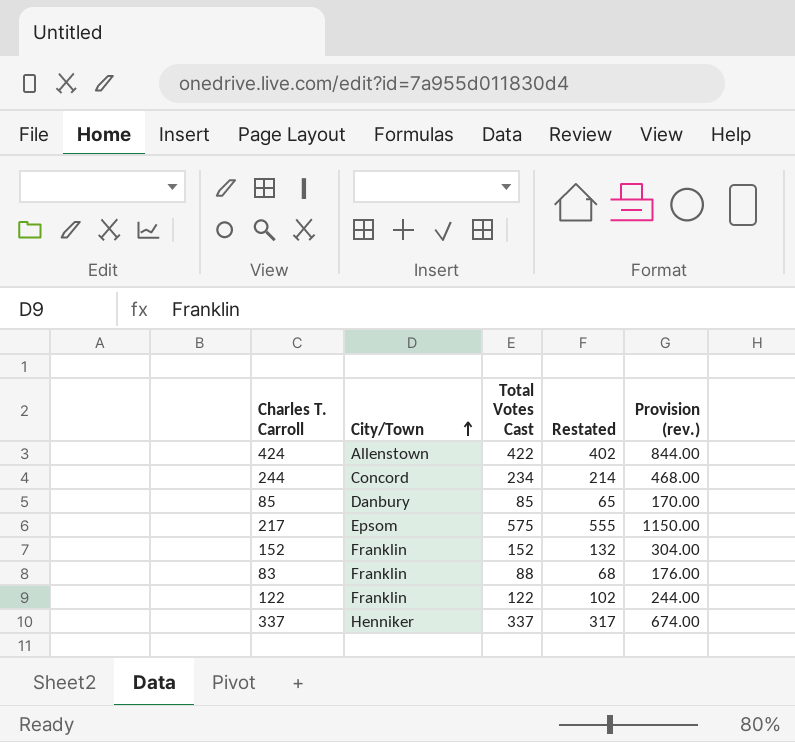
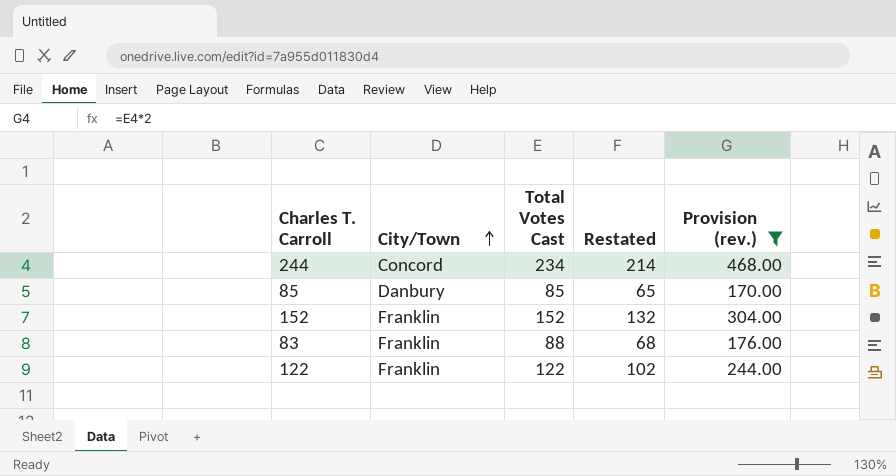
filter: none -> Provision (rev.) <= 468.00

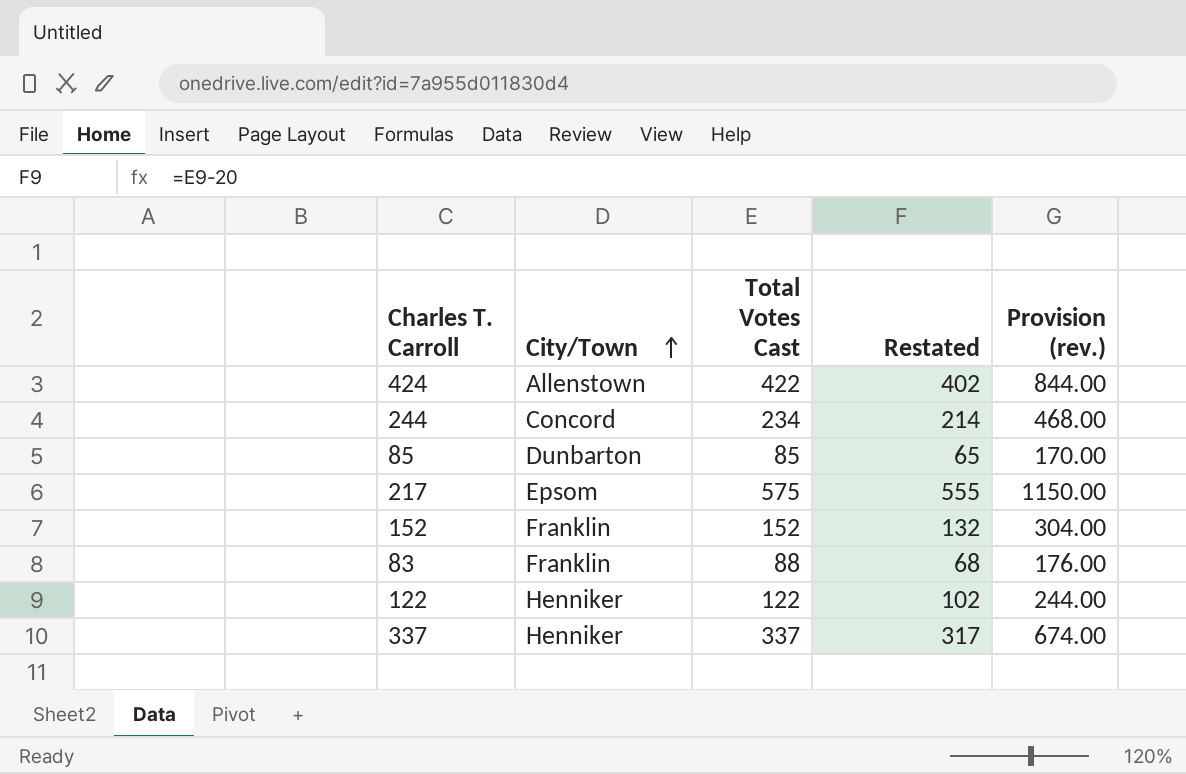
filter: Provision (rev.) <= 468.00 -> none
85 | City/Town: Danbury -> Dunbarton
122 | City/Town: Franklin -> Henniker

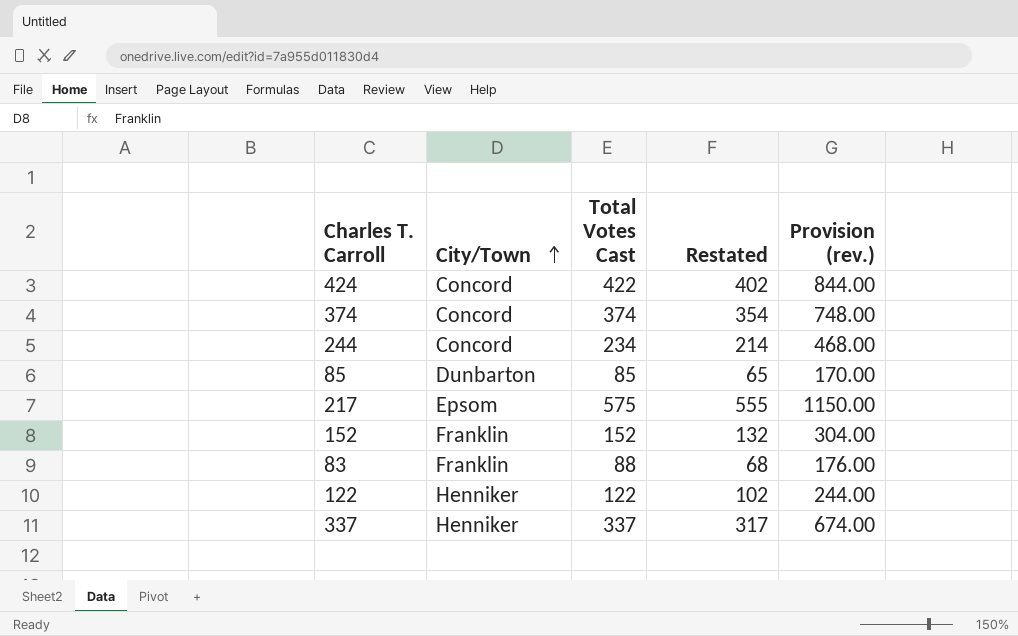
424 | City/Town: Allenstown -> Concord
row 374: none -> Concord | 374 | 354 | 748.00

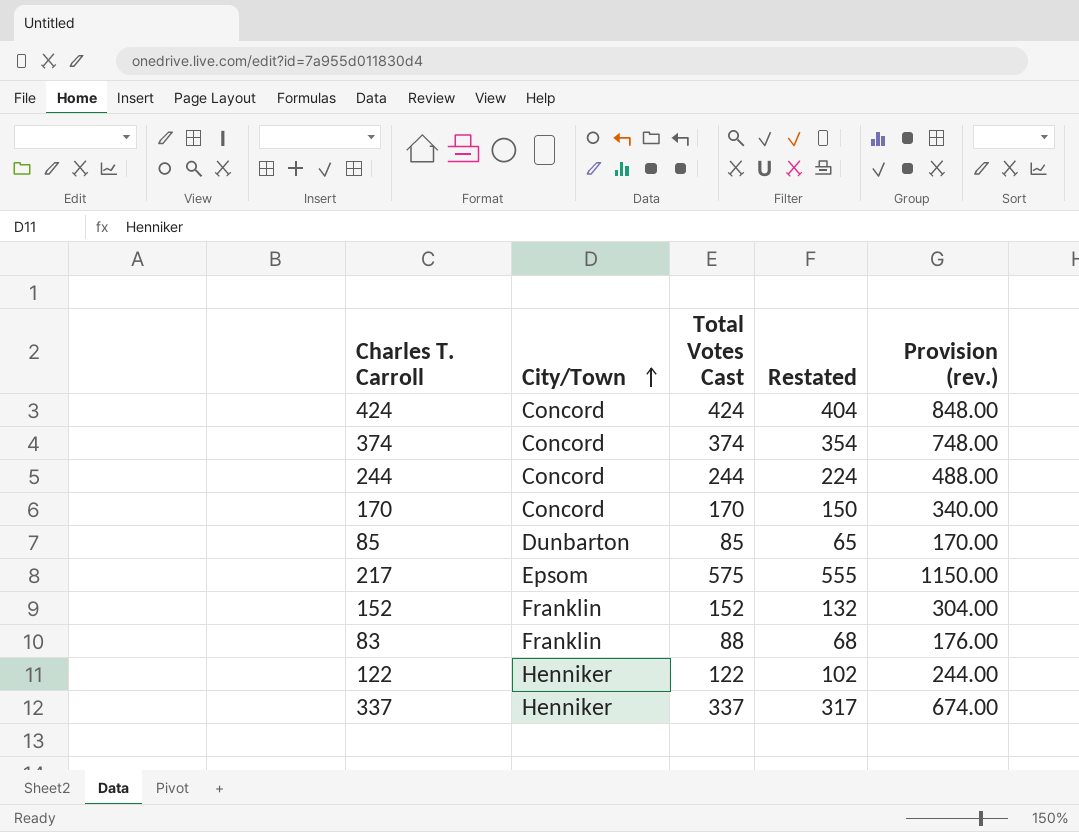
424 | Total Votes Cast: 422 -> 424
424 | Restated: 402 -> 404
424 | Provision (rev.): 844.00 -> 848.00
244 | Total Votes Cast: 234 -> 244
244 | Restated: 214 -> 224
244 | Provision (rev.): 468.00 -> 488.00
row 170: none -> Concord | 170 | 150 | 340.00

